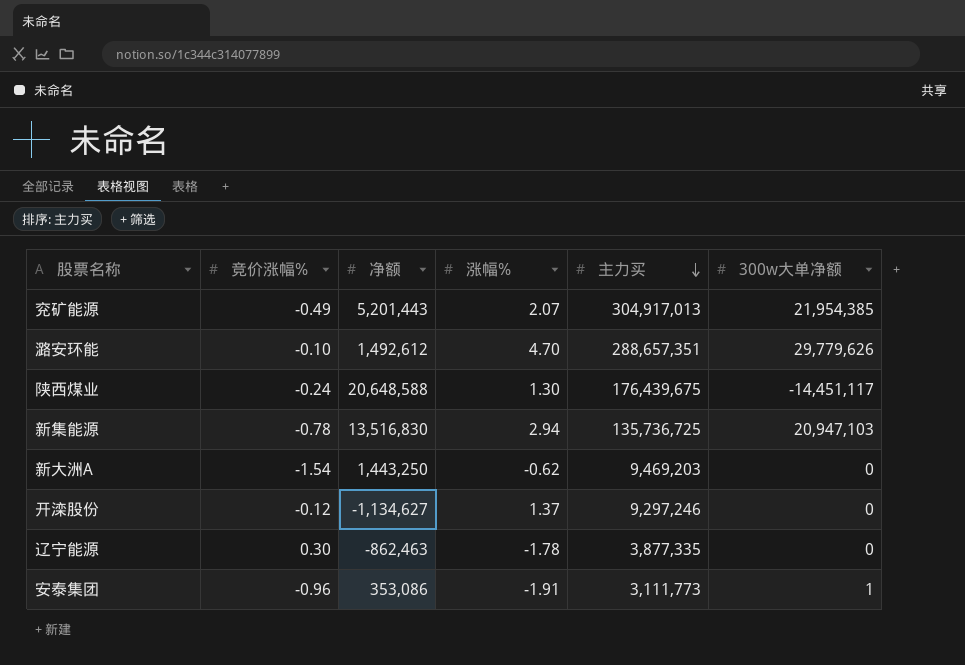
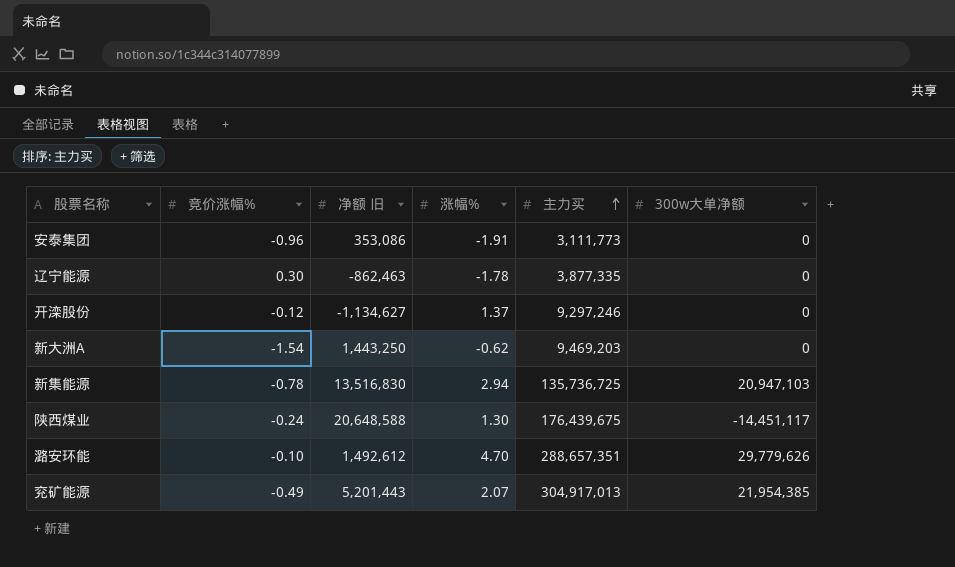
row order: 主力买 descending -> 主力买 ascending
column name: 净额 -> 净额 旧
安泰集团 | 300w大单净额: 1 -> 0

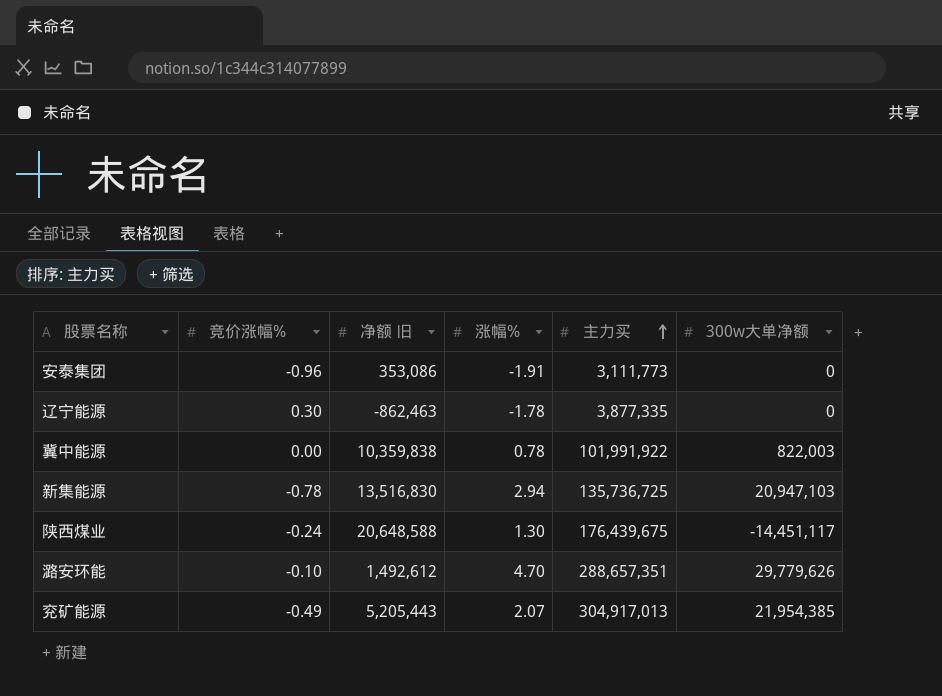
row 开滦股份: -0.12 | -1,134,627 | 1.37 | 9,297,246 | 0 -> none
row 新大洲A: -1.54 | 1,443,250 | -0.62 | 9,469,203 | 0 -> none
row 冀中能源: none -> 0.00 | 10,359,838 | 0.78 | 101,991,922 | 822,003
兖矿能源 | 净额 旧: 5,201,443 -> 5,205,443

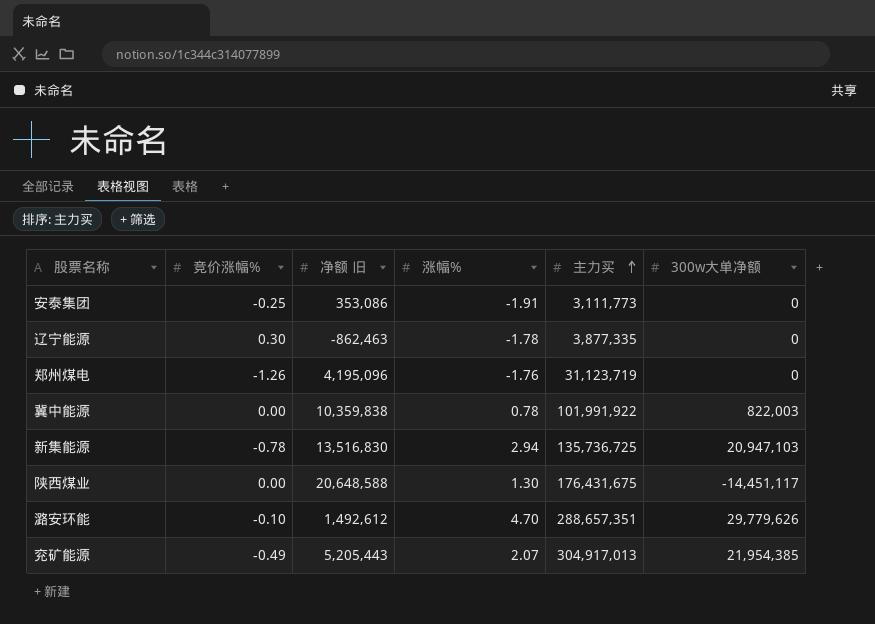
安泰集团 | 竞价涨幅%: -0.96 -> -0.25
row 郑州煤电: none -> -1.26 | 4,195,096 | -1.76 | 31,123,719 | 0
陕西煤业 | 竞价涨幅%: -0.24 -> 0.00
陕西煤业 | 主力买: 176,439,675 -> 176,431,675

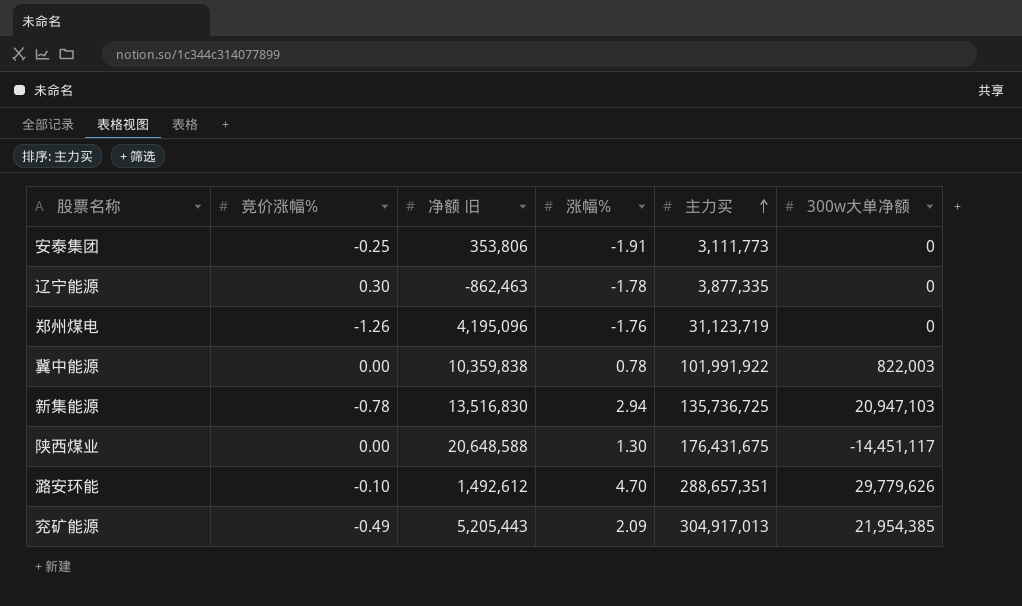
安泰集团 | 净额 旧: 353,086 -> 353,806
兖矿能源 | 涨幅%: 2.07 -> 2.09

